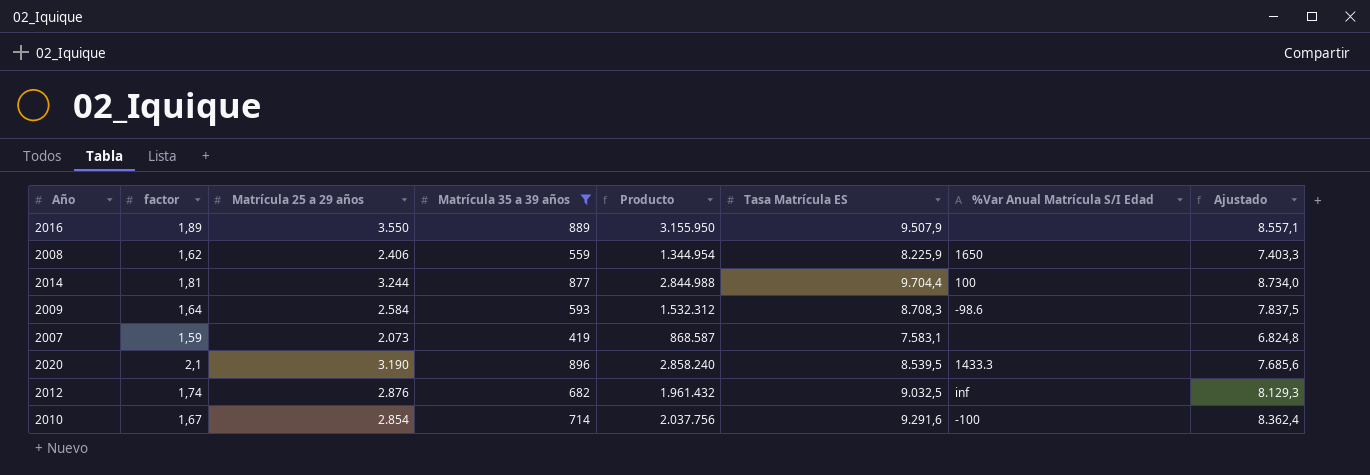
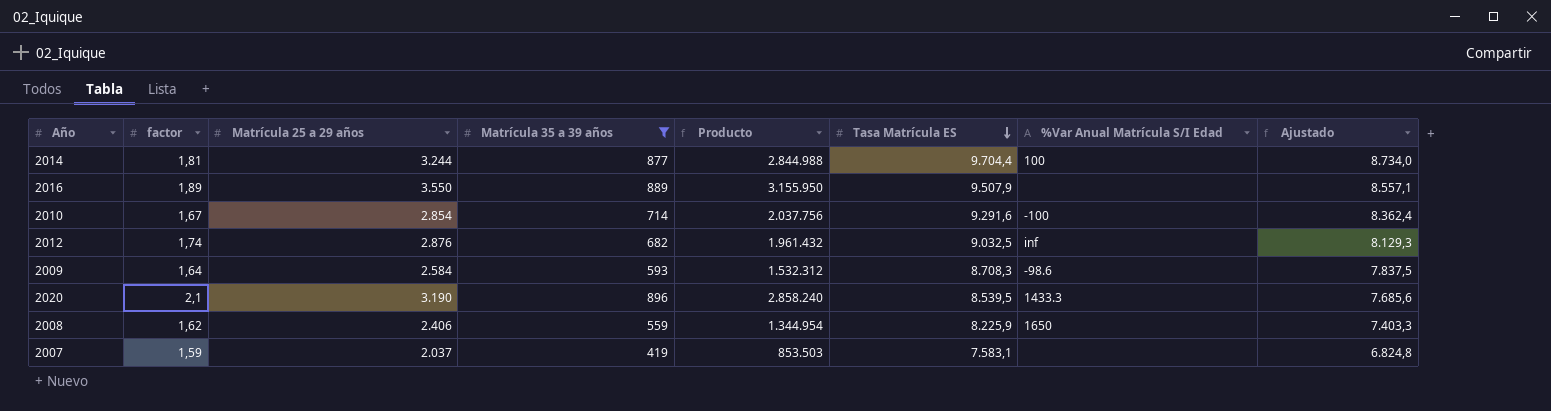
row order: none -> Tasa Matrícula ES descending
2007 | Matrícula 25 a 29 años: 2.073 -> 2.037
2007 | Producto: 868.587 -> 853.503

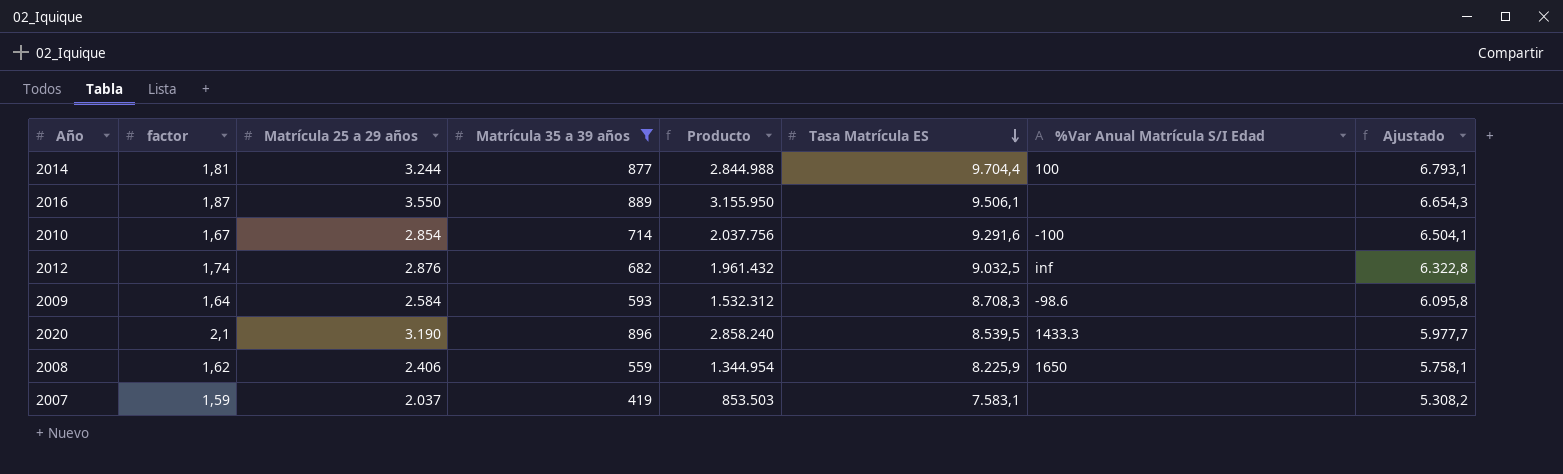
column Ajustado | formula: [Tasa Matrícula ES] * 0,9 -> [Tasa Matrícula ES] * 0,7
2016 | factor: 1,89 -> 1,87
2016 | Tasa Matrícula ES: 9.507,9 -> 9.506,1

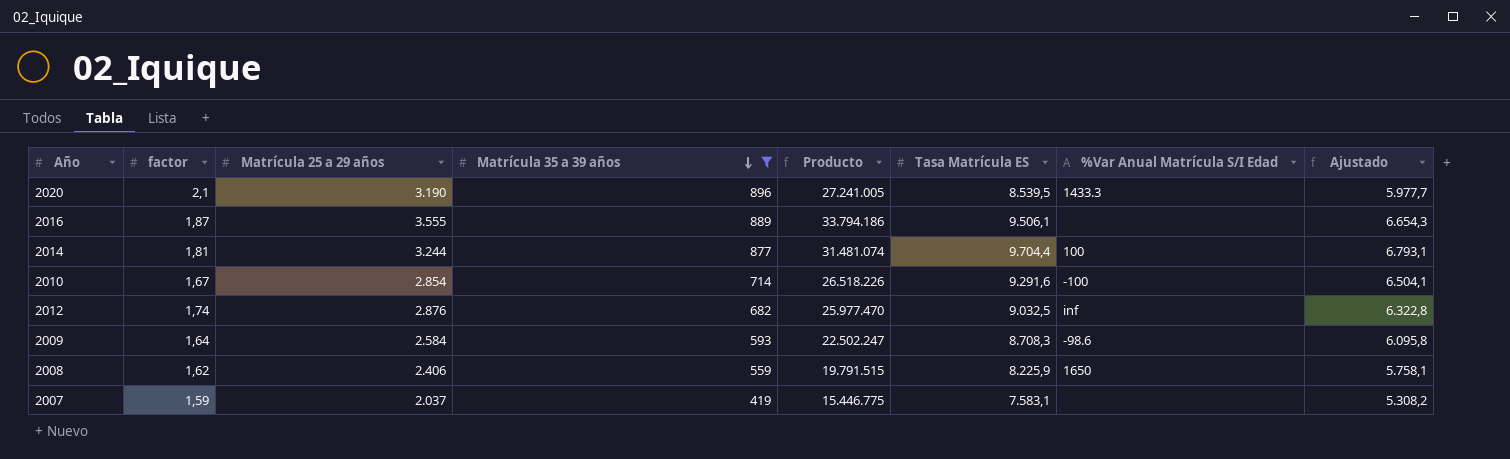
row order: Tasa Matrícula ES descending -> Matrícula 35 a 39 años descending
column Producto | formula: [Matrícula 25 a 29 años] * [Matrícula 35 a 39 años] -> [Matrícula 25 a 29 años] * [Tasa Matrícula ES]
2016 | Matrícula 25 a 29 años: 3.550 -> 3.555

